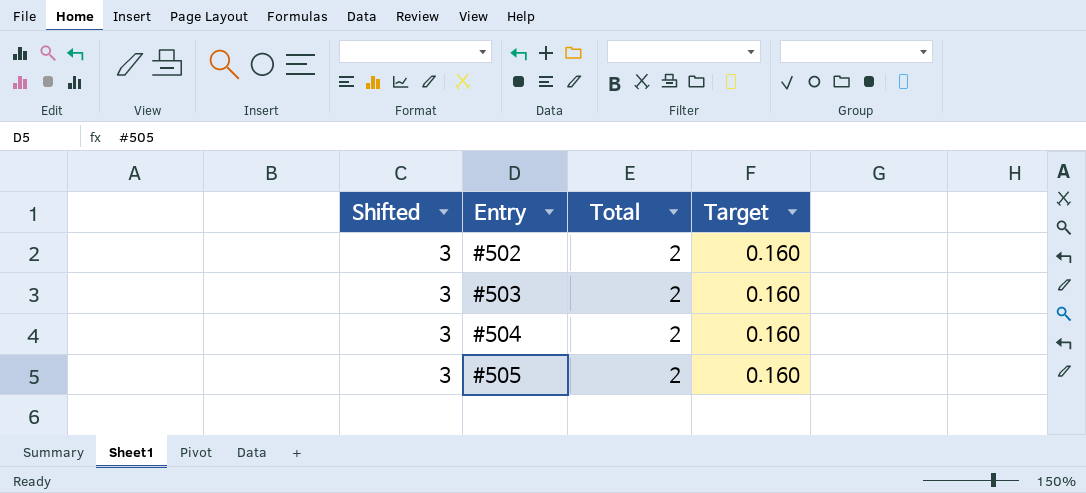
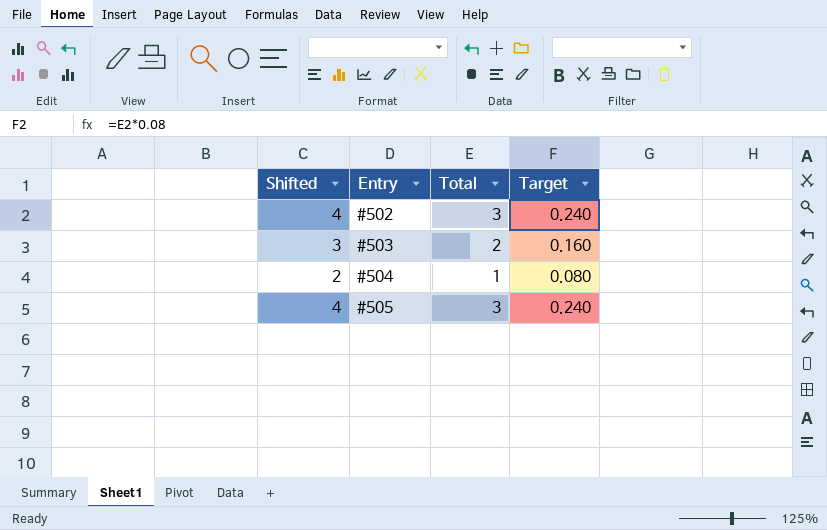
#502 | Shifted: 3 -> 4
#502 | Total: 2 -> 3
#502 | Target: 0.160 -> 0.240
#504 | Shifted: 3 -> 2
#504 | Total: 2 -> 1
#504 | Target: 0.160 -> 0.080
#505 | Shifted: 3 -> 4
#505 | Total: 2 -> 3
#505 | Target: 0.160 -> 0.240

